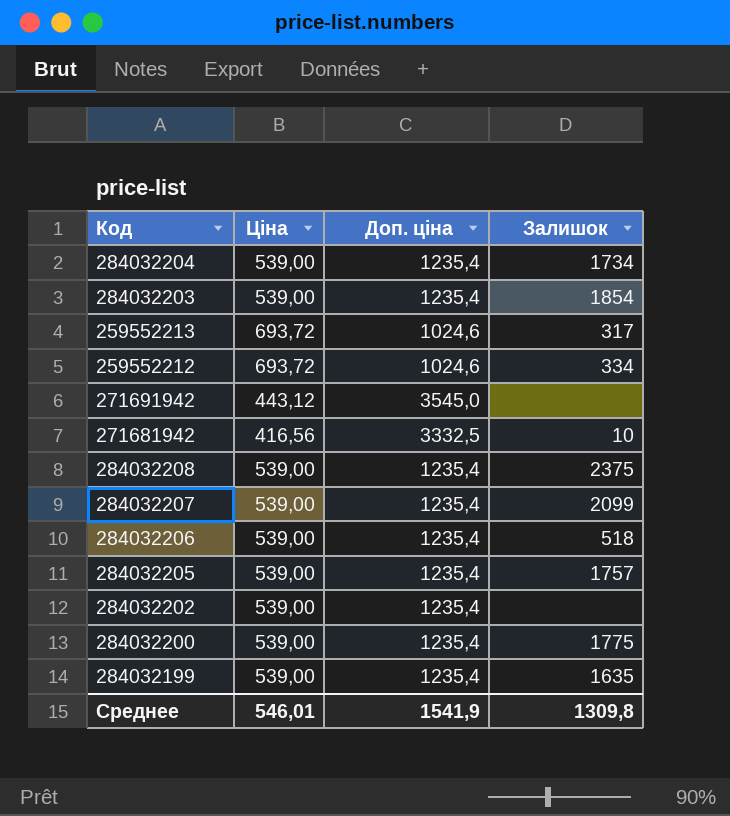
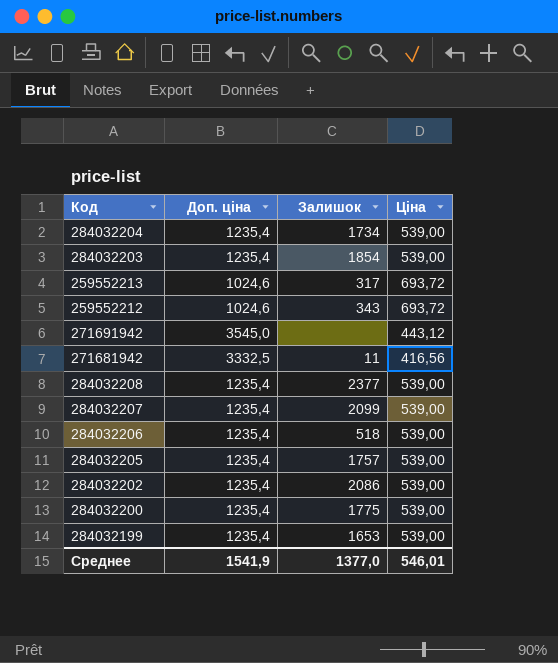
column Ціна | position: 2 -> 4
259552212 | Залишок: 334 -> 343
271681942 | Залишок: 10 -> 11
284032208 | Залишок: 2375 -> 2377
284032202 | Залишок: none -> 2086
284032199 | Залишок: 1635 -> 1653
Среднее | Залишок: 1309,8 -> 1377,0

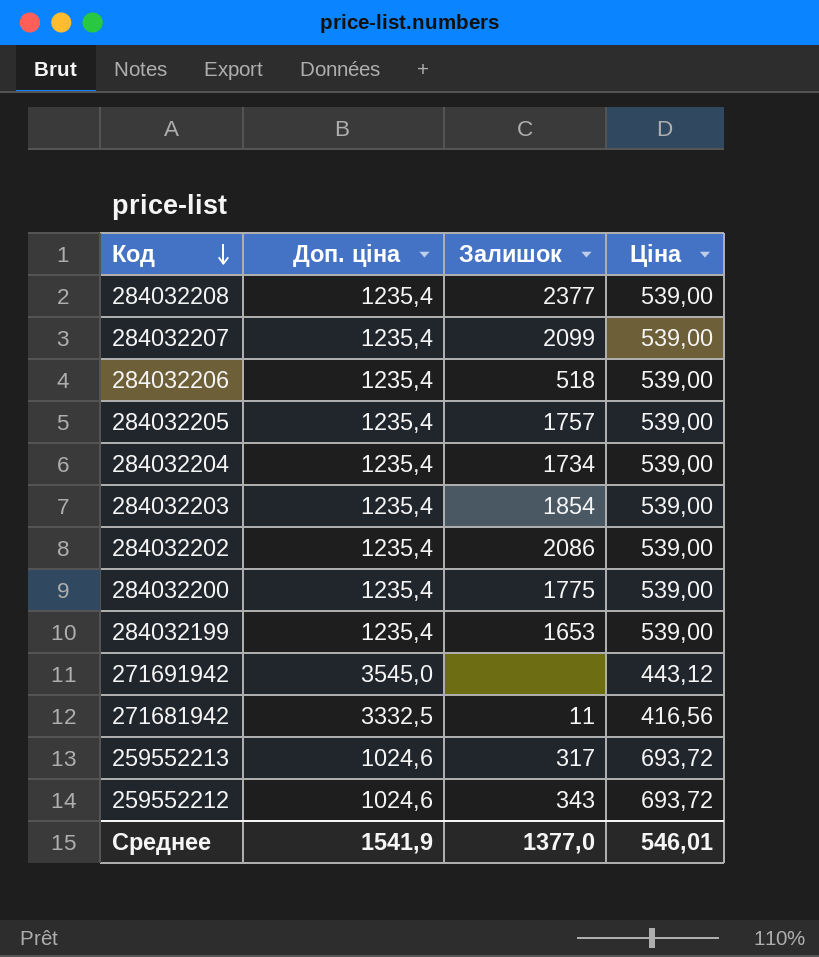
row order: none -> Код descending

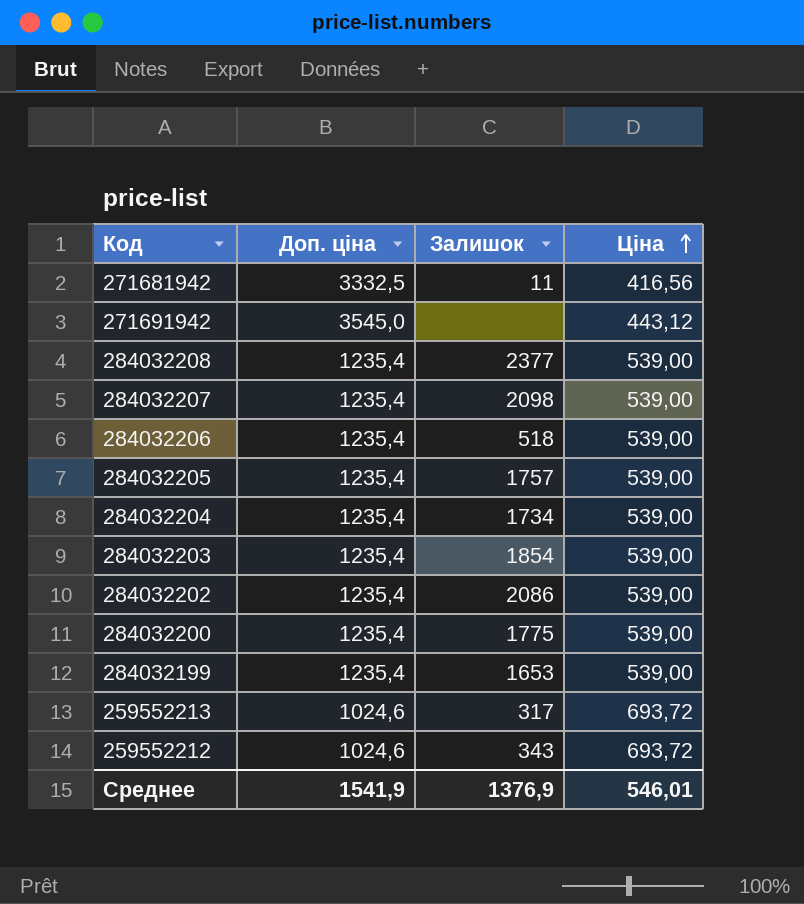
row order: Код descending -> Ціна ascending
284032207 | Залишок: 2099 -> 2098
Среднее | Залишок: 1377,0 -> 1376,9

